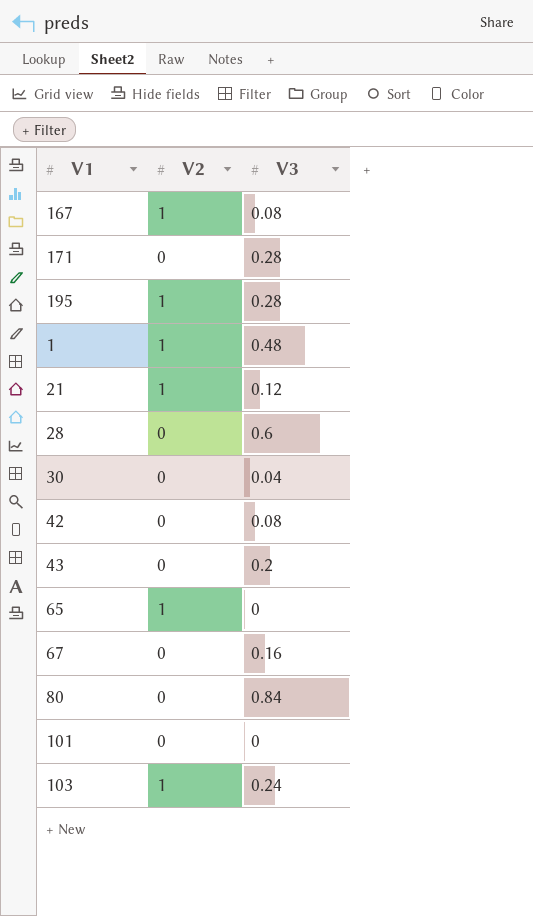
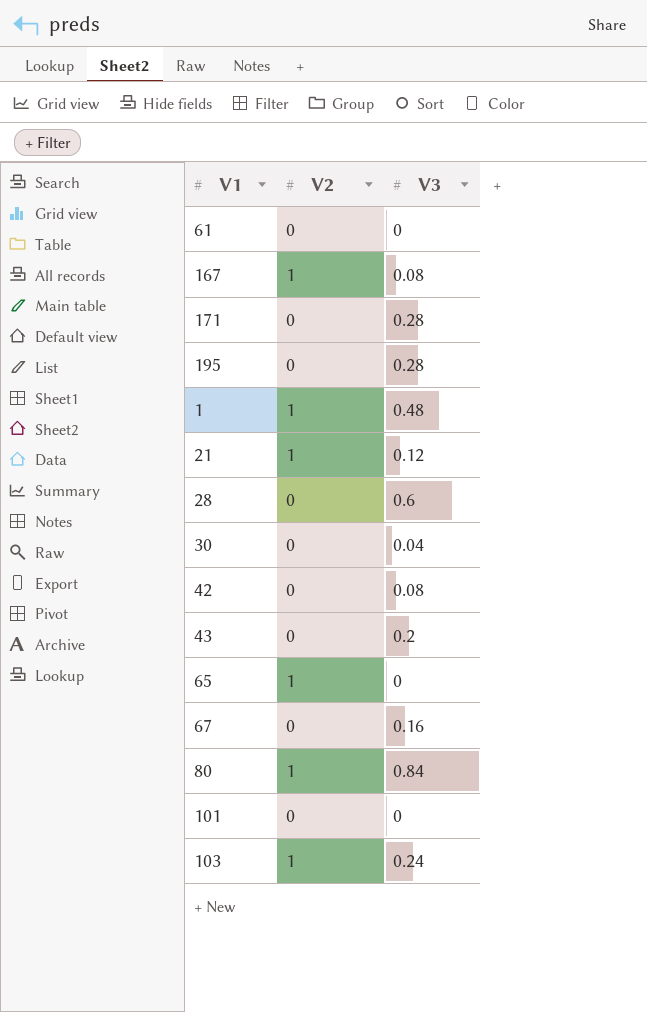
row 61: none -> 0 | 0
195 | V2: 1 -> 0
80 | V2: 0 -> 1

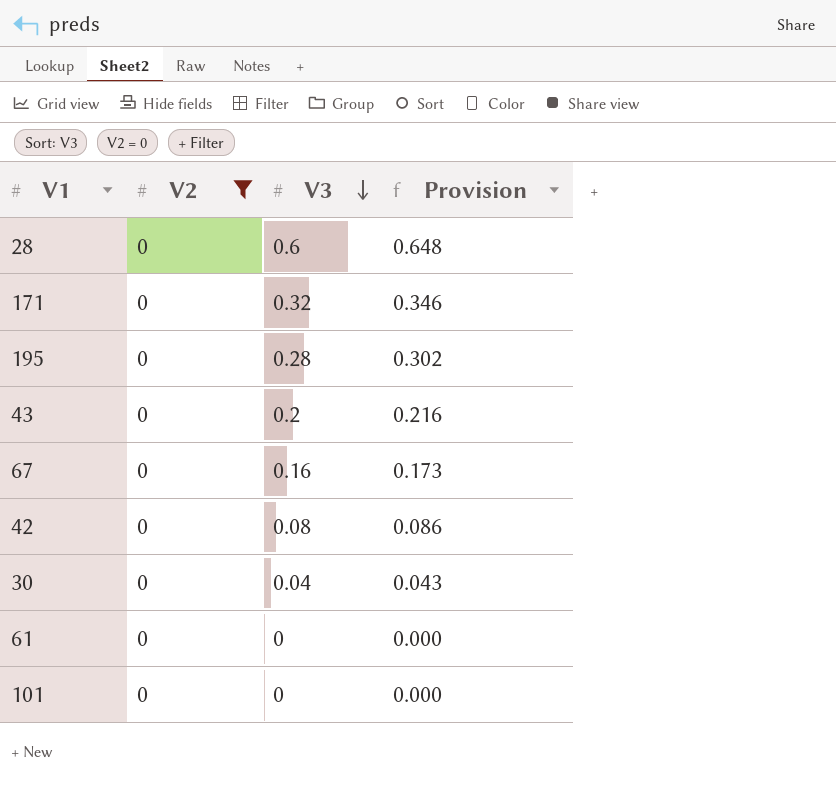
filter: none -> V2 = 0
row order: none -> V3 descending
column Provision | formula: none -> [V3] * 1.08
171 | V3: 0.28 -> 0.32

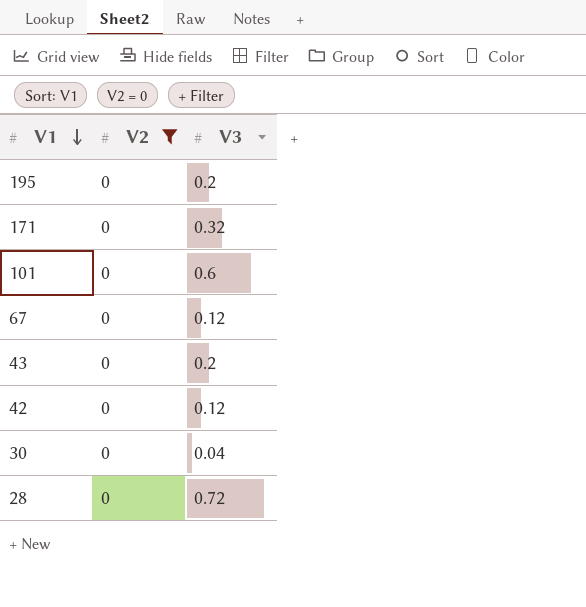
row order: V3 descending -> V1 descending
column Provision | formula: [V3] * 1.08 -> none
row 61: 0 | 0 | 0.000 -> none
195 | V3: 0.28 -> 0.2
101 | V3: 0 -> 0.6
67 | V3: 0.16 -> 0.12
42 | V3: 0.08 -> 0.12
28 | V3: 0.6 -> 0.72

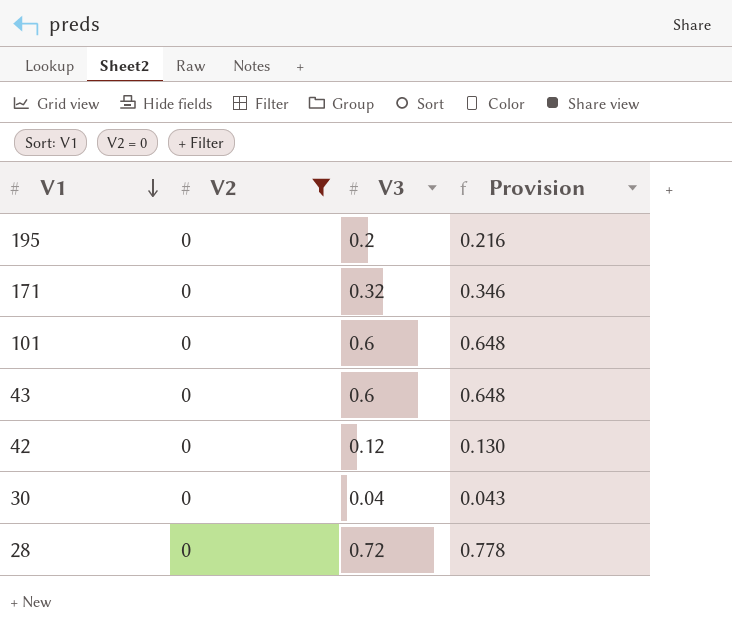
column Provision | formula: none -> [V3] * 1.08
row 67: 0 | 0.12 -> none
43 | V3: 0.2 -> 0.6

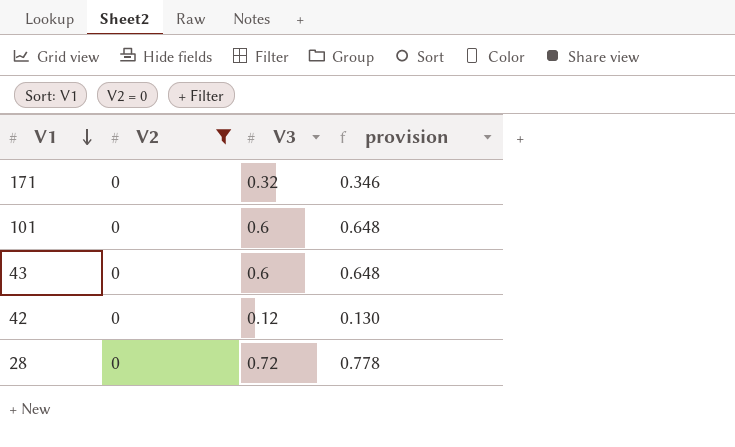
column name: Provision -> provision
row 195: 0 | 0.2 | 0.216 -> none
row 30: 0 | 0.04 | 0.043 -> none

